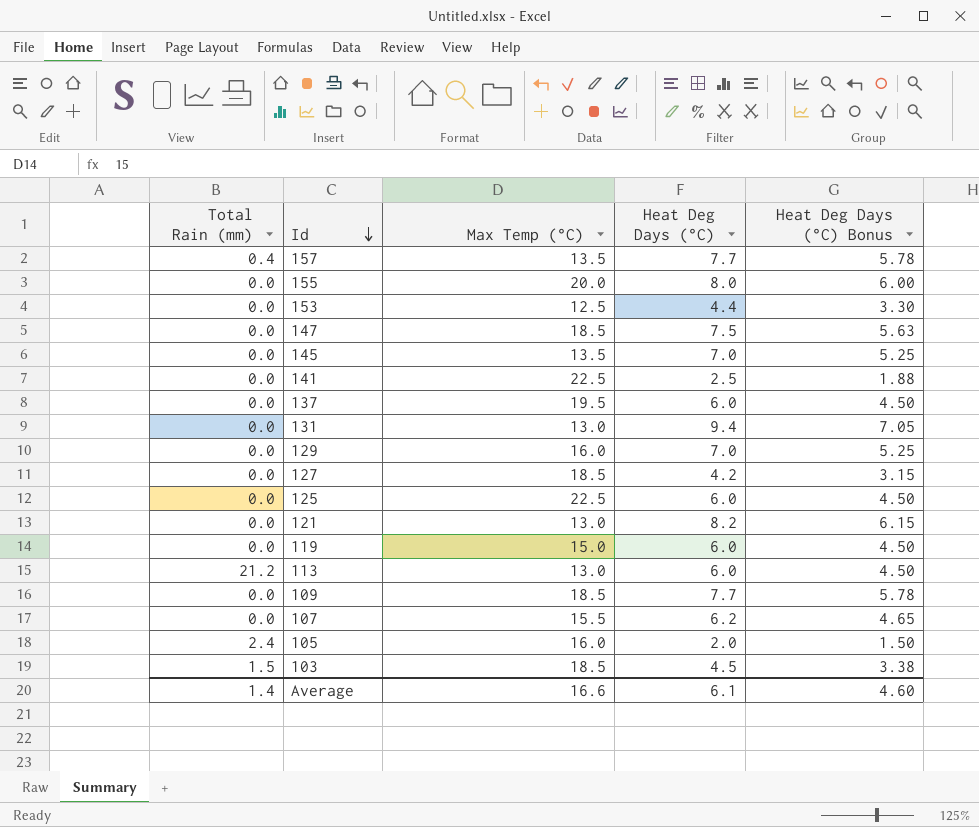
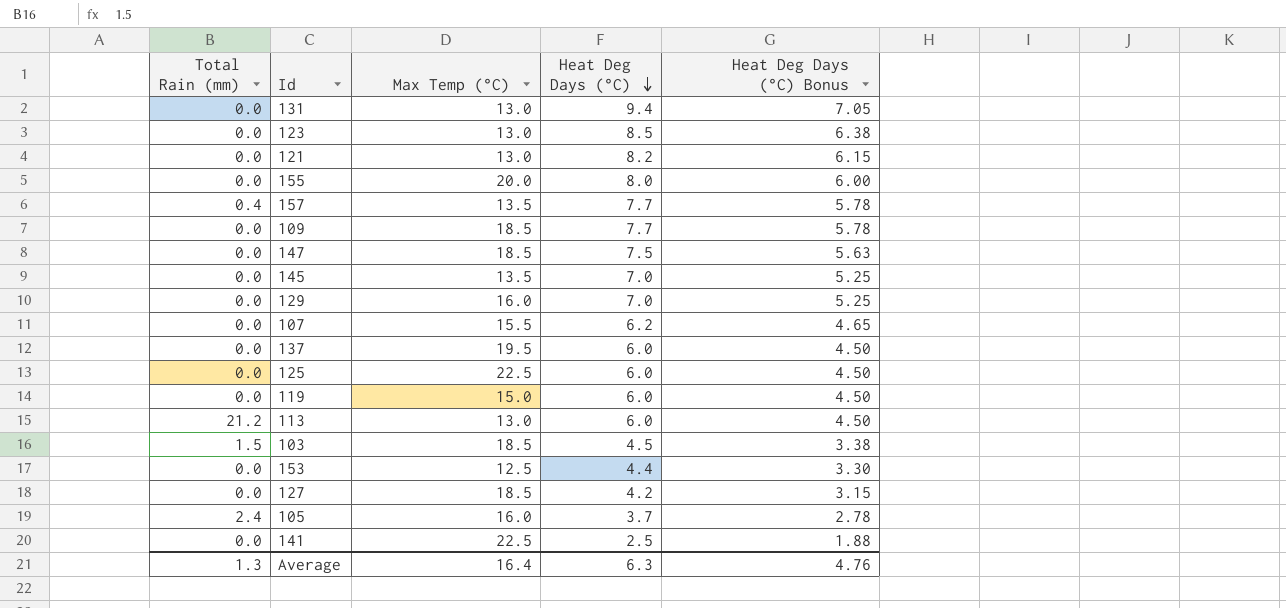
row order: Id descending -> Heat Deg Days (°C) descending
row 123: none -> 0.0 | 13.0 | 8.5 | 6.38
105 | Heat Deg Days (°C): 2.0 -> 3.7
105 | Heat Deg Days (°C) Bonus: 1.50 -> 2.78
Average | Total Rain (mm): 1.4 -> 1.3
Average | Max Temp (°C): 16.6 -> 16.4
Average | Heat Deg Days (°C): 6.1 -> 6.3
Average | Heat Deg Days (°C) Bonus: 4.60 -> 4.76

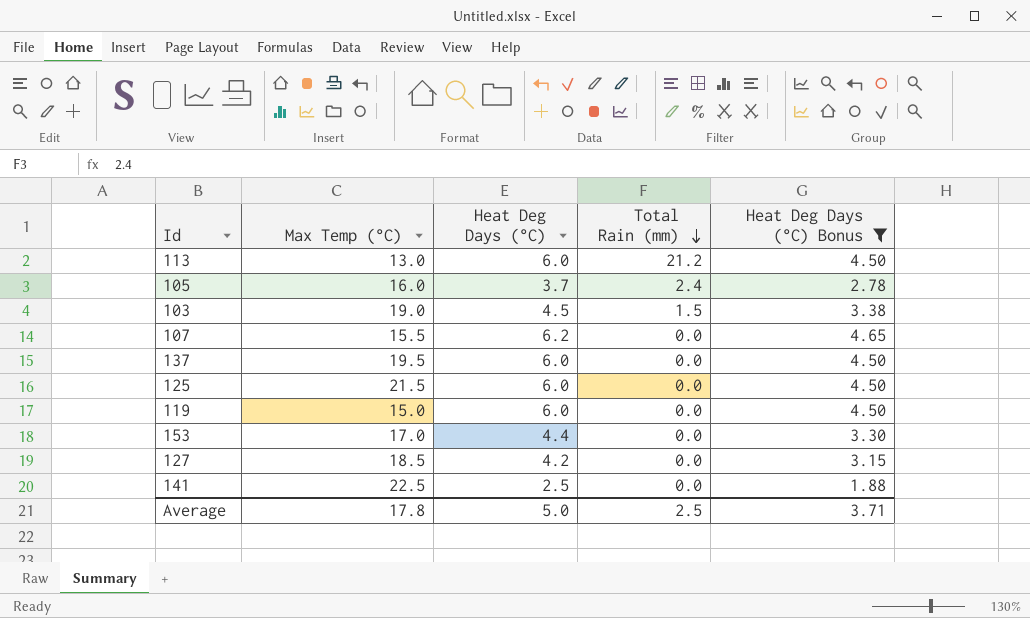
filter: none -> Heat Deg Days (°C) Bonus <= 4.65
row order: Heat Deg Days (°C) descending -> Total Rain (mm) descending
column Total Rain (mm) | position: 1 -> 4
103 | Max Temp (°C): 18.5 -> 19.0
125 | Max Temp (°C): 22.5 -> 21.5
153 | Max Temp (°C): 12.5 -> 17.0
Average | Max Temp (°C): 16.4 -> 17.8
Average | Heat Deg Days (°C): 6.3 -> 5.0
Average | Total Rain (mm): 1.3 -> 2.5
Average | Heat Deg Days (°C) Bonus: 4.76 -> 3.71

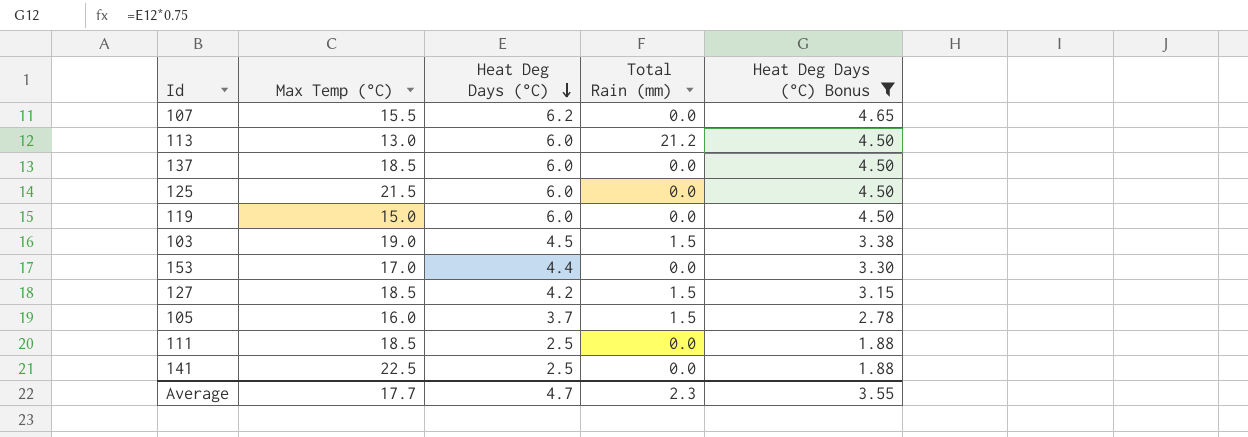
row order: Total Rain (mm) descending -> Heat Deg Days (°C) descending
137 | Max Temp (°C): 19.5 -> 18.5
127 | Total Rain (mm): 0.0 -> 1.5
105 | Total Rain (mm): 2.4 -> 1.5
row 111: none -> 18.5 | 2.5 | 0.0 | 1.88
Average | Max Temp (°C): 17.8 -> 17.7
Average | Heat Deg Days (°C): 5.0 -> 4.7
Average | Total Rain (mm): 2.5 -> 2.3
Average | Heat Deg Days (°C) Bonus: 3.71 -> 3.55

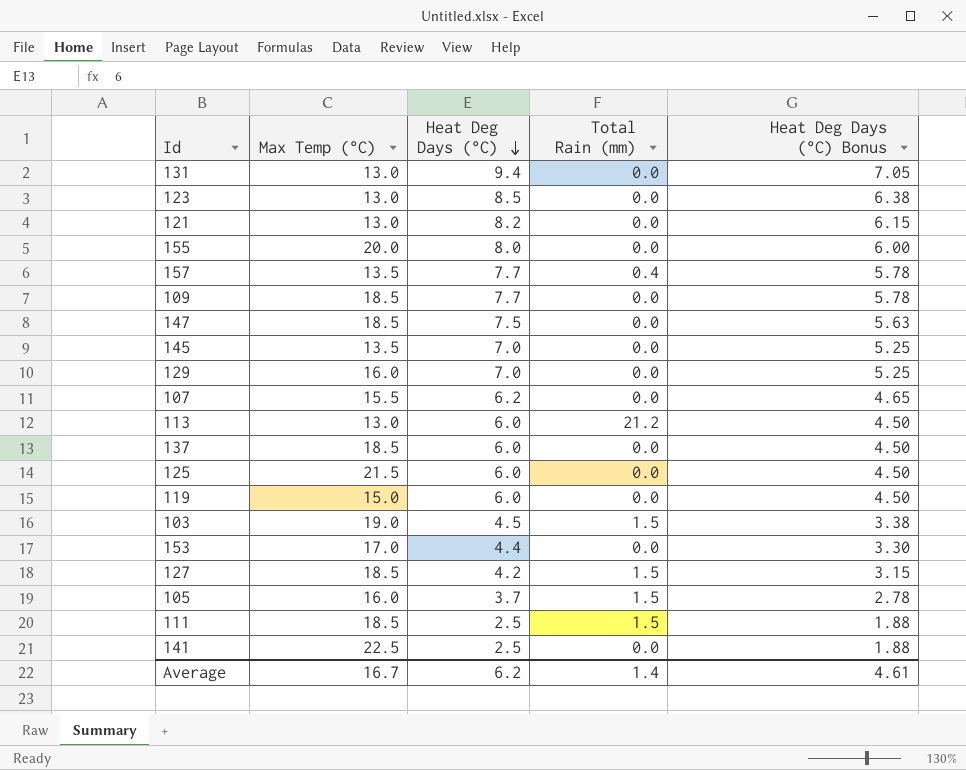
filter: Heat Deg Days (°C) Bonus <= 4.65 -> none
111 | Total Rain (mm): 0.0 -> 1.5
Average | Max Temp (°C): 17.7 -> 16.7
Average | Heat Deg Days (°C): 4.7 -> 6.2
Average | Total Rain (mm): 2.3 -> 1.4
Average | Heat Deg Days (°C) Bonus: 3.55 -> 4.61

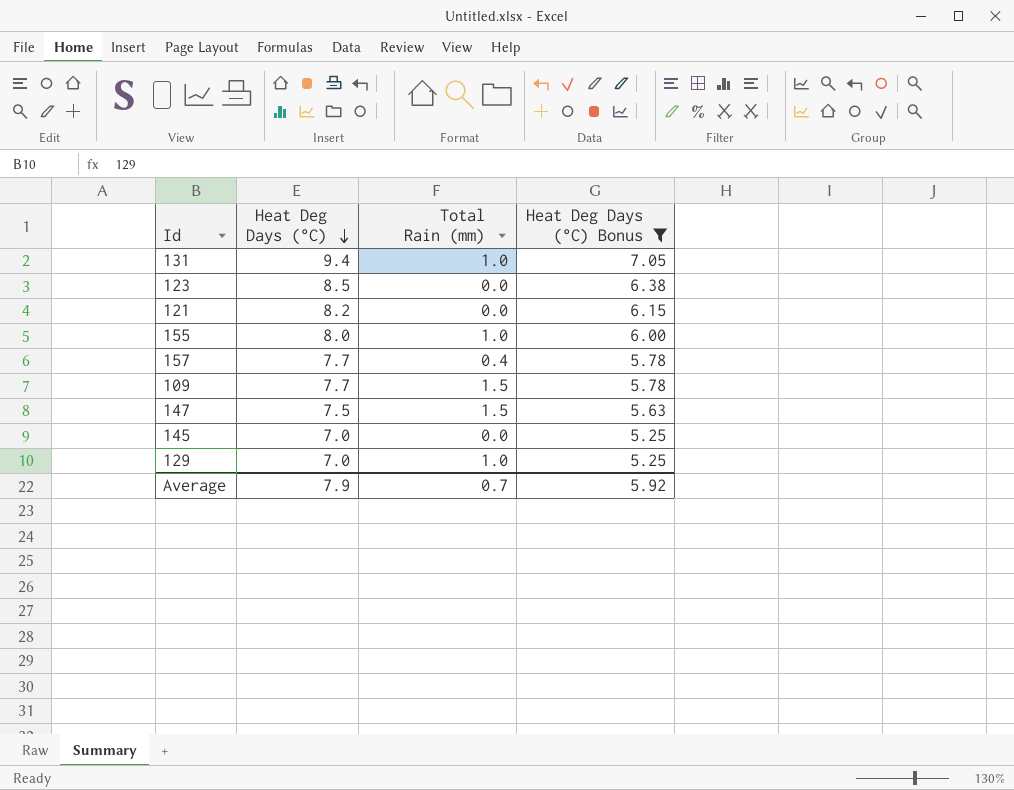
filter: none -> Heat Deg Days (°C) Bonus >= 5.25
column Max Temp (°C) | position: 2 -> none
131 | Total Rain (mm): 0.0 -> 1.0
155 | Total Rain (mm): 0.0 -> 1.0
109 | Total Rain (mm): 0.0 -> 1.5
147 | Total Rain (mm): 0.0 -> 1.5
129 | Total Rain (mm): 0.0 -> 1.0
Average | Heat Deg Days (°C): 6.2 -> 7.9
Average | Total Rain (mm): 1.4 -> 0.7
Average | Heat Deg Days (°C) Bonus: 4.61 -> 5.92

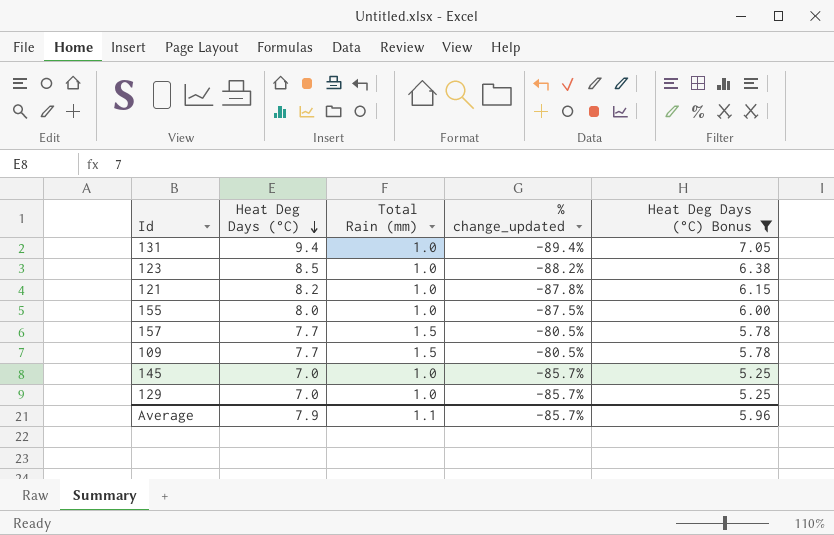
column % change_updated | formula: none -> ([Total Rain (mm)] - [Heat Deg Days (°C)]) / [Heat Deg Days (°C)]
row 147: 7.5 | 1.5 | 5.63 -> none
123 | Total Rain (mm): 0.0 -> 1.0
121 | Total Rain (mm): 0.0 -> 1.0
157 | Total Rain (mm): 0.4 -> 1.5
145 | Total Rain (mm): 0.0 -> 1.0
Average | Total Rain (mm): 0.7 -> 1.1
Average | Heat Deg Days (°C) Bonus: 5.92 -> 5.96

